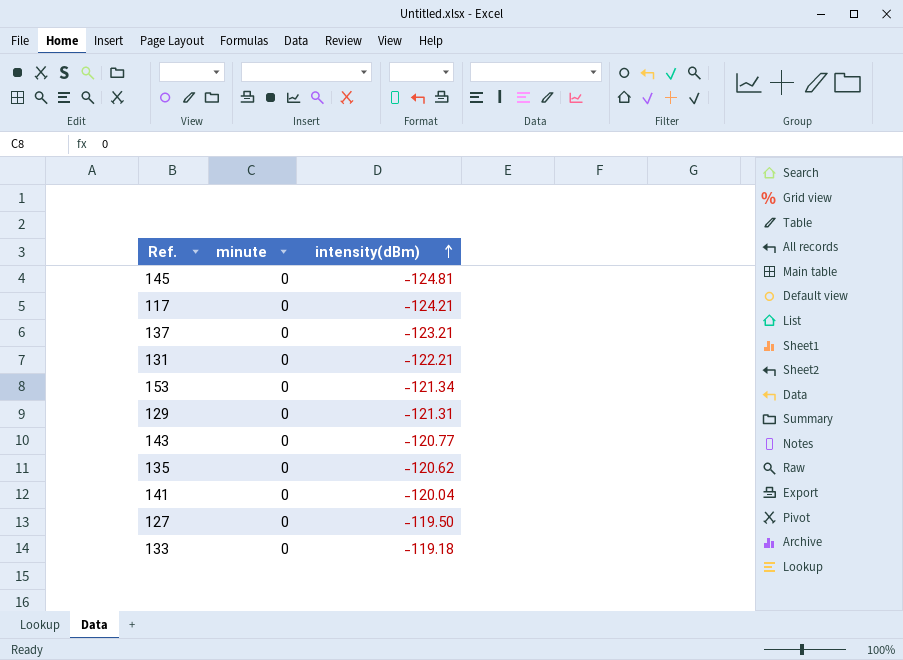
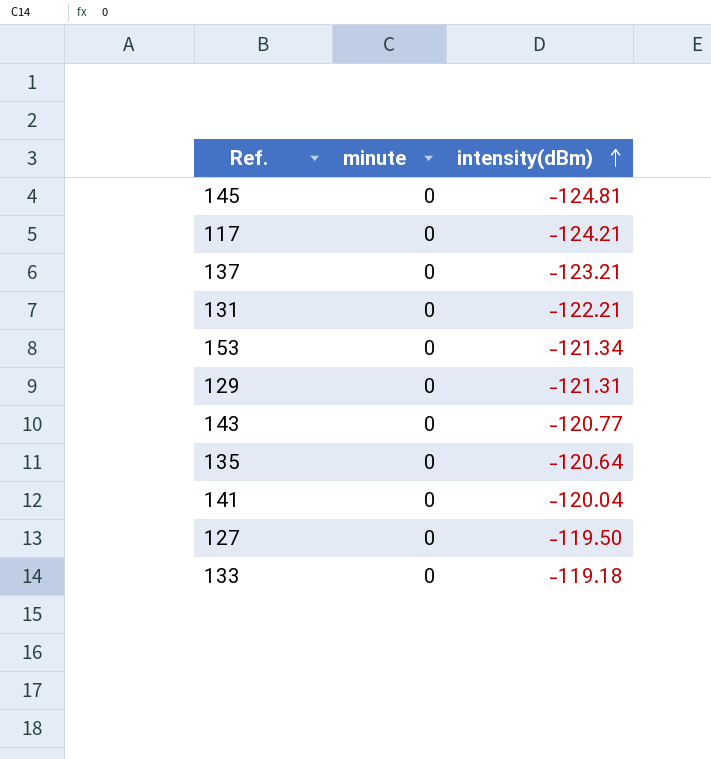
135 | intensity(dBm): -120.62 -> -120.64

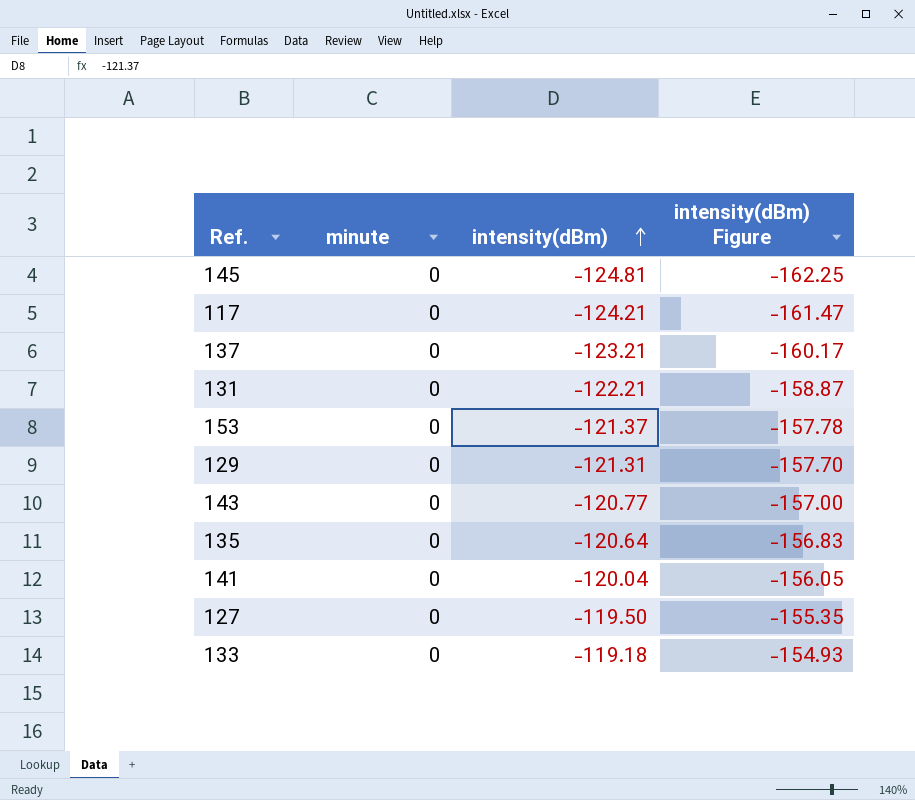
column intensity(dBm) Figure | formula: none -> [intensity(dBm)] * 1.3
153 | intensity(dBm): -121.34 -> -121.37

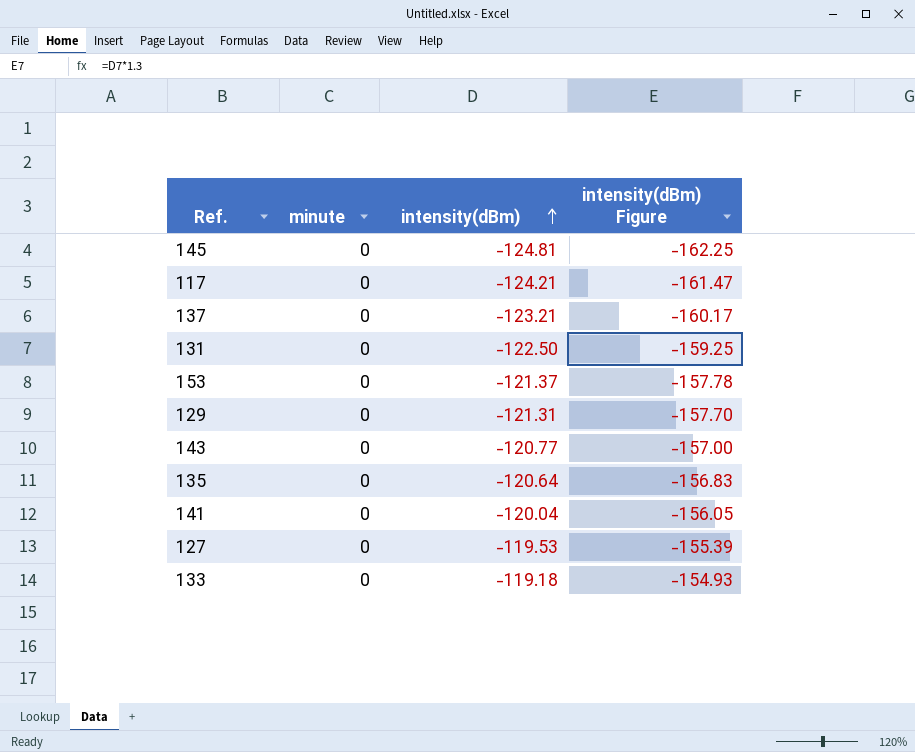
131 | intensity(dBm): -122.21 -> -122.50
131 | intensity(dBm) Figure: -158.87 -> -159.25
127 | intensity(dBm): -119.50 -> -119.53
127 | intensity(dBm) Figure: -155.35 -> -155.39

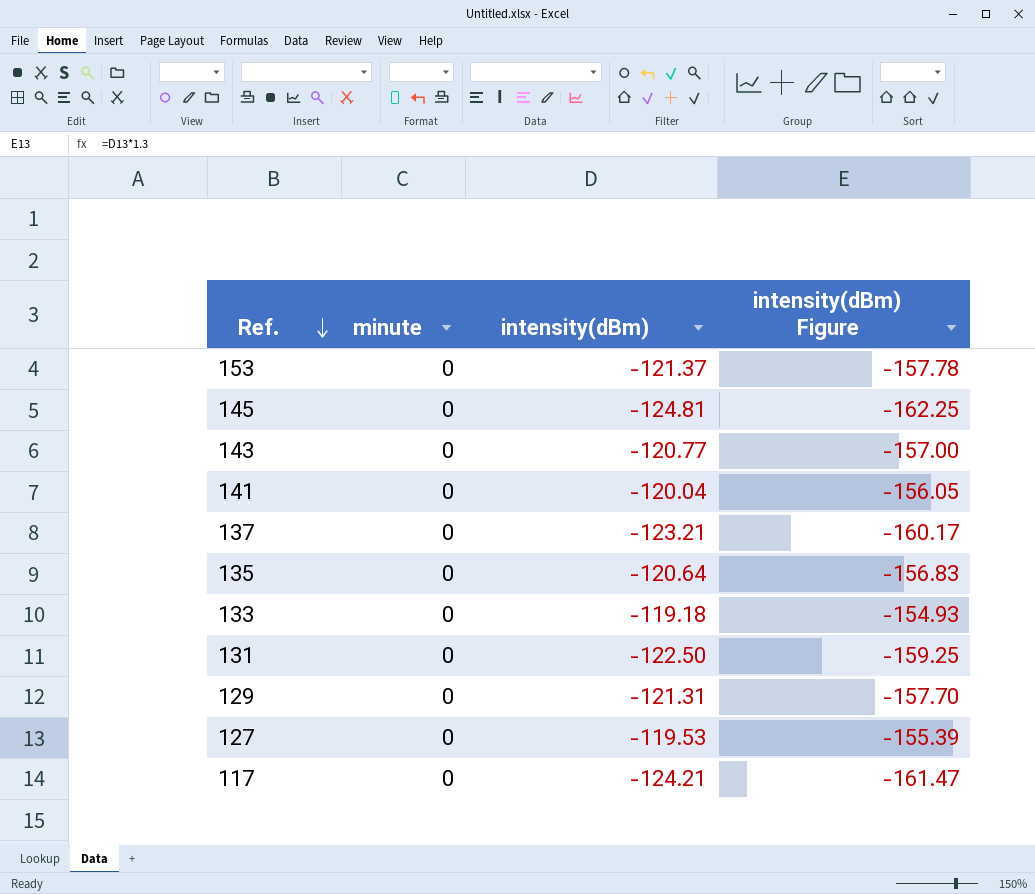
row order: intensity(dBm) ascending -> Ref. descending

